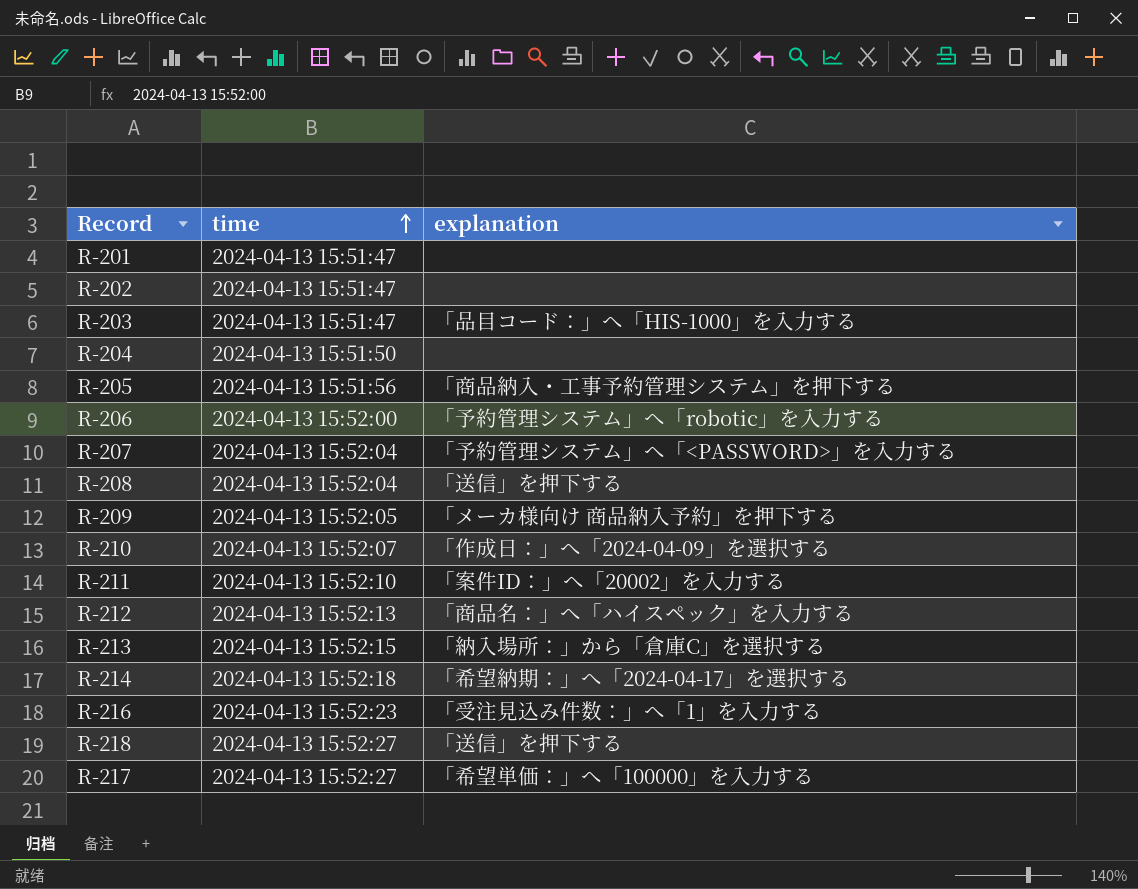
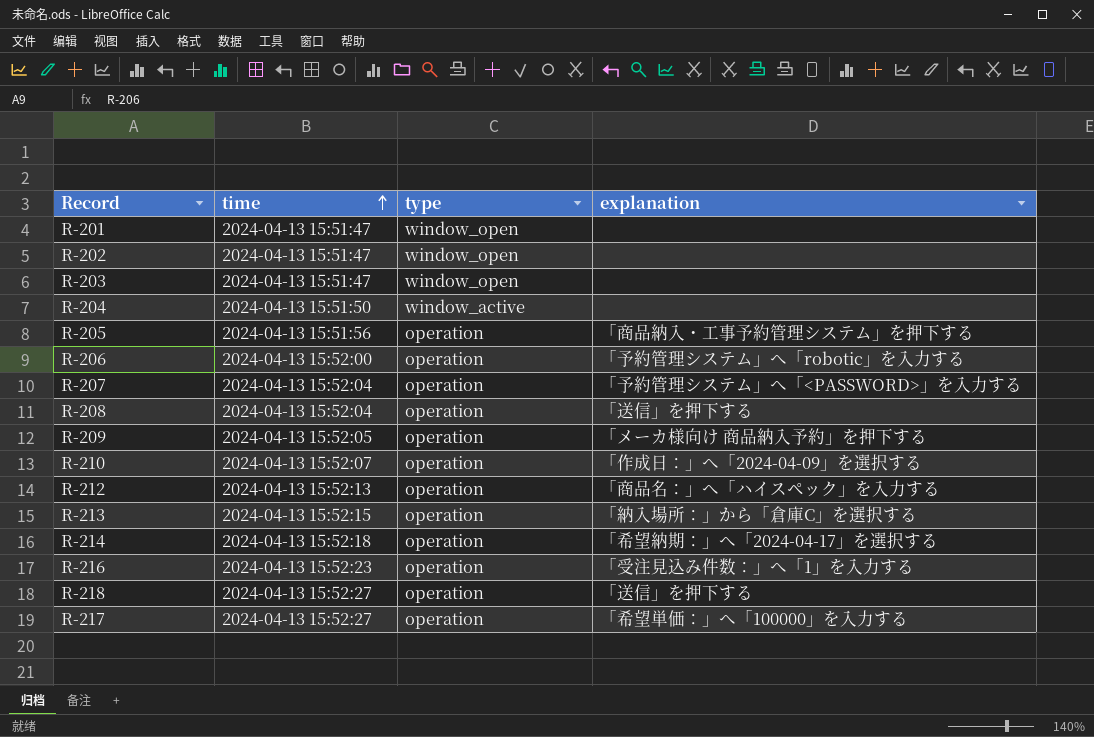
column type | position: none -> 3
row R-211: 2024-04-13 15:52:10 | 「案件ID：」へ「20002」を入力する -> none
R-203 | explanation: 「品目コード：」へ「HIS-1000」を入力する -> none

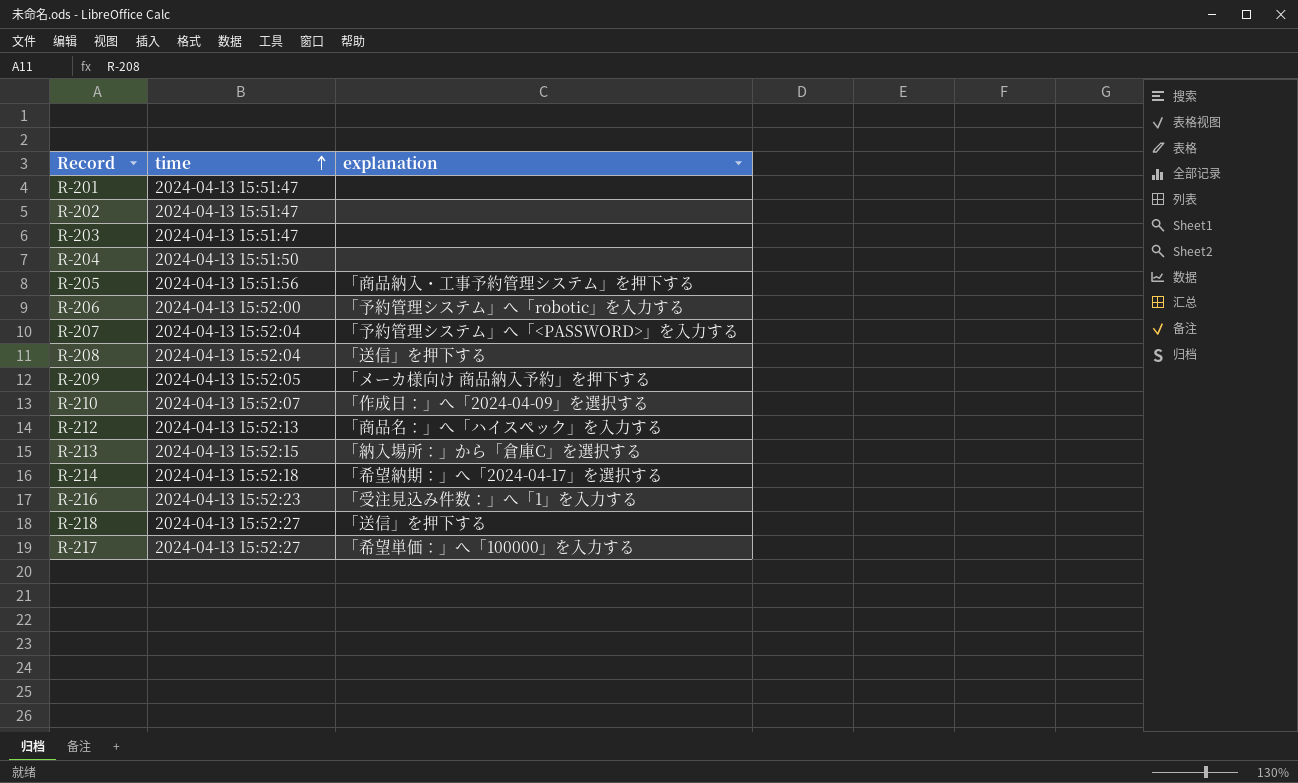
column type | position: 3 -> none

